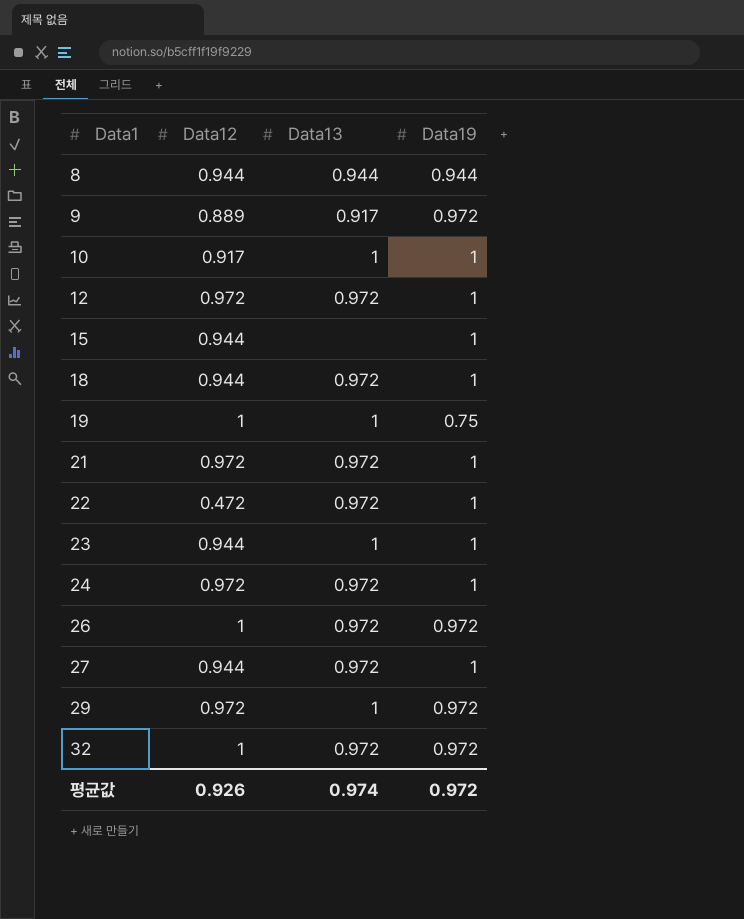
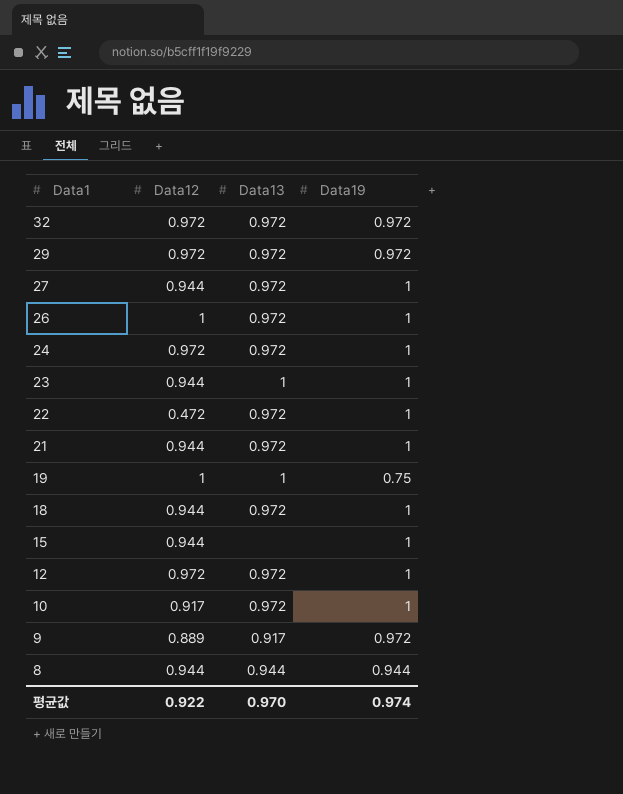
row order: Data1 ascending -> Data1 descending
32 | Data12: 1 -> 0.972
29 | Data13: 1 -> 0.972
26 | Data19: 0.972 -> 1
21 | Data12: 0.972 -> 0.944
10 | Data13: 1 -> 0.972
평균값 | Data12: 0.926 -> 0.922
평균값 | Data13: 0.974 -> 0.970
평균값 | Data19: 0.972 -> 0.974

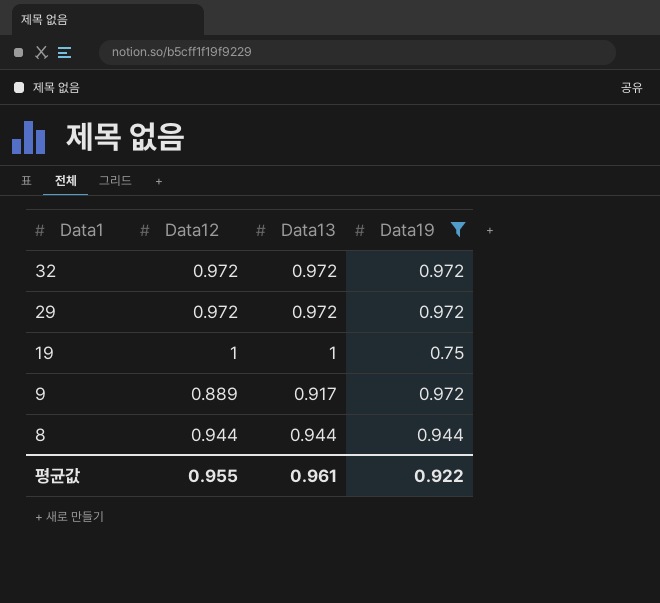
filter: none -> Data19 != 1
평균값 | Data12: 0.922 -> 0.955
평균값 | Data13: 0.970 -> 0.961
평균값 | Data19: 0.974 -> 0.922

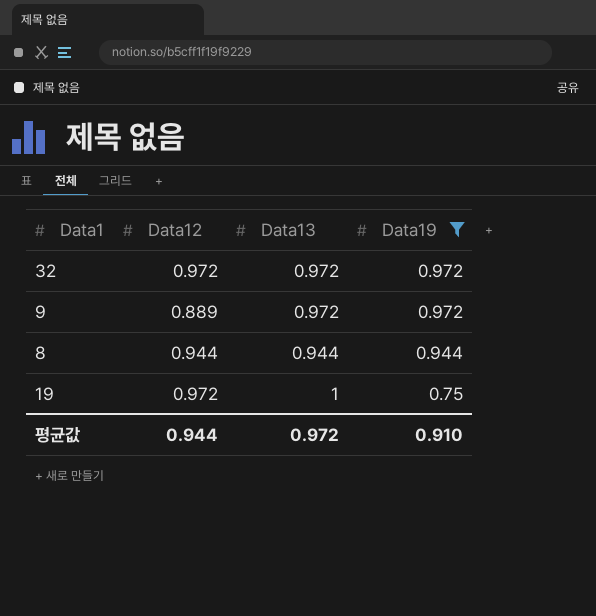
row order: Data1 descending -> Data19 descending
row 29: 0.972 | 0.972 | 0.972 -> none
9 | Data13: 0.917 -> 0.972
19 | Data12: 1 -> 0.972
평균값 | Data12: 0.955 -> 0.944
평균값 | Data13: 0.961 -> 0.972
평균값 | Data19: 0.922 -> 0.910

